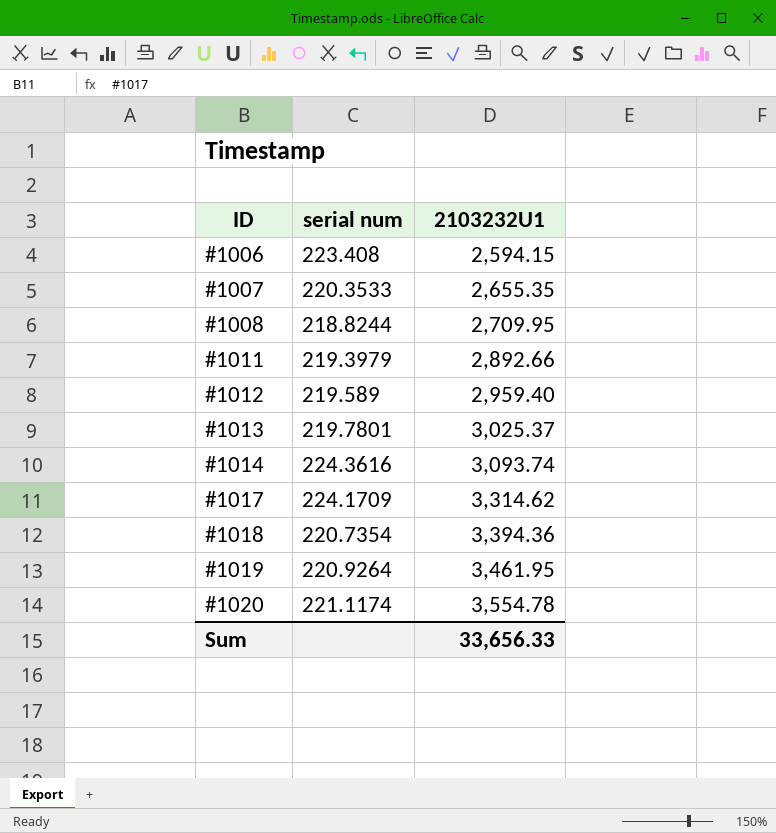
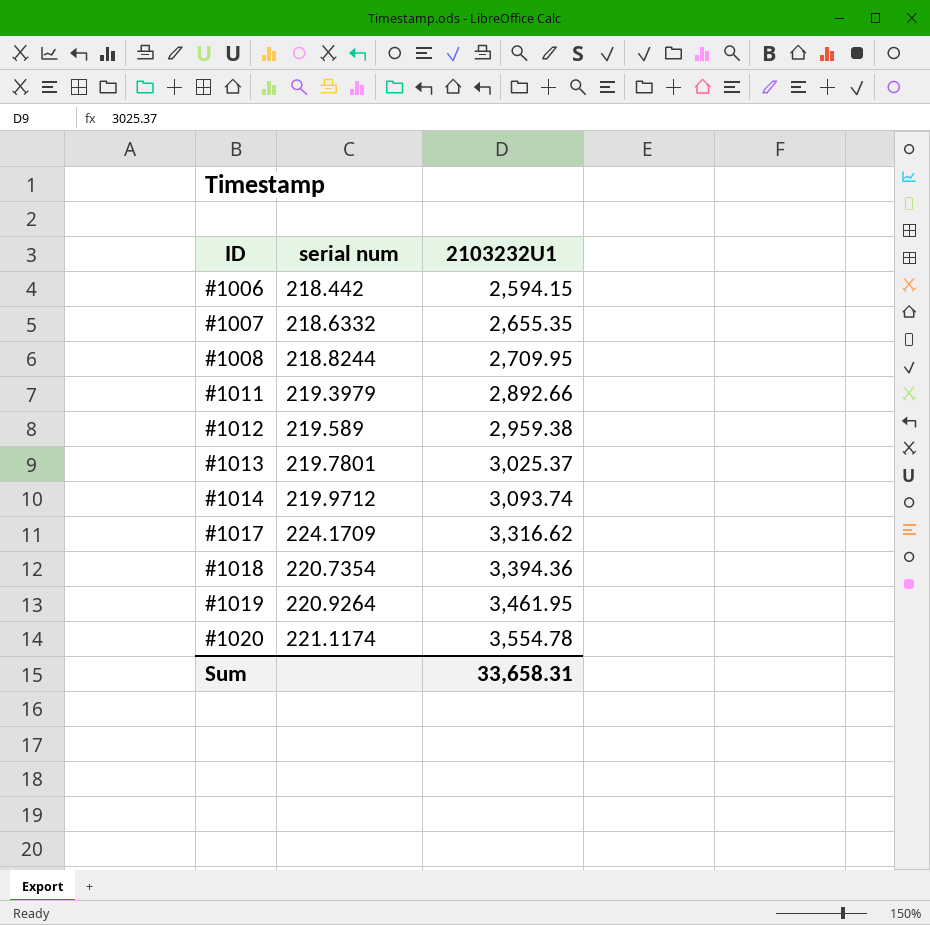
#1006 | serial num: 223.408 -> 218.442
#1007 | serial num: 220.3533 -> 218.6332
#1012 | 2103232U1: 2,959.40 -> 2,959.38
#1014 | serial num: 224.3616 -> 219.9712
#1017 | 2103232U1: 3,314.62 -> 3,316.62
Sum | 2103232U1: 33,656.33 -> 33,658.31

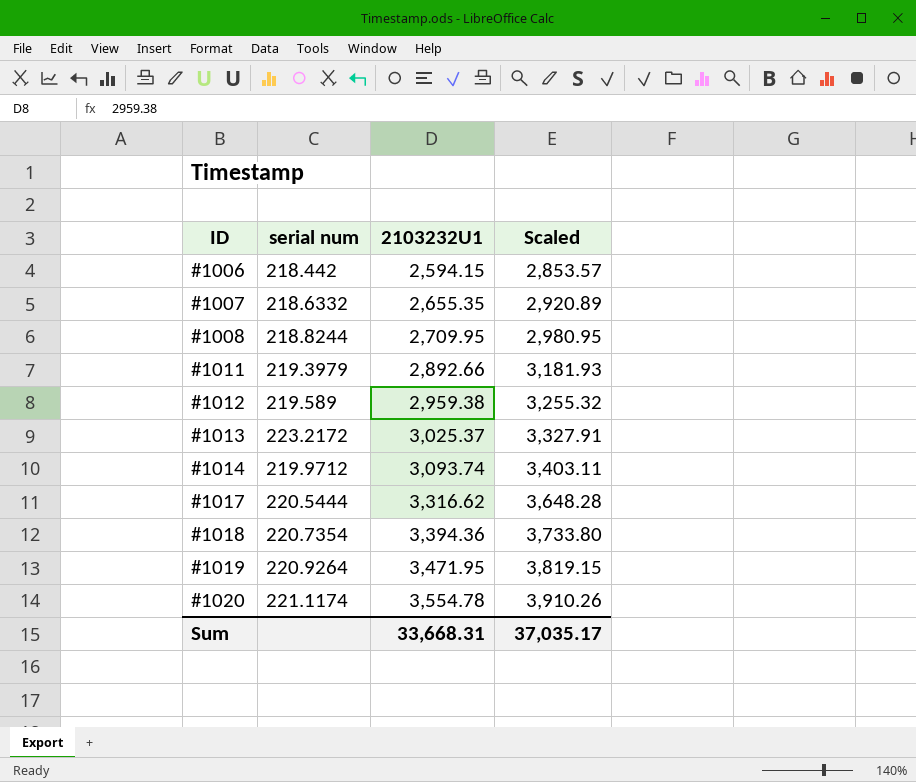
column Scaled | formula: none -> [2103232U1] * 1.1
#1013 | serial num: 219.7801 -> 223.2172
#1017 | serial num: 224.1709 -> 220.5444
#1019 | 2103232U1: 3,461.95 -> 3,471.95
Sum | 2103232U1: 33,658.31 -> 33,668.31

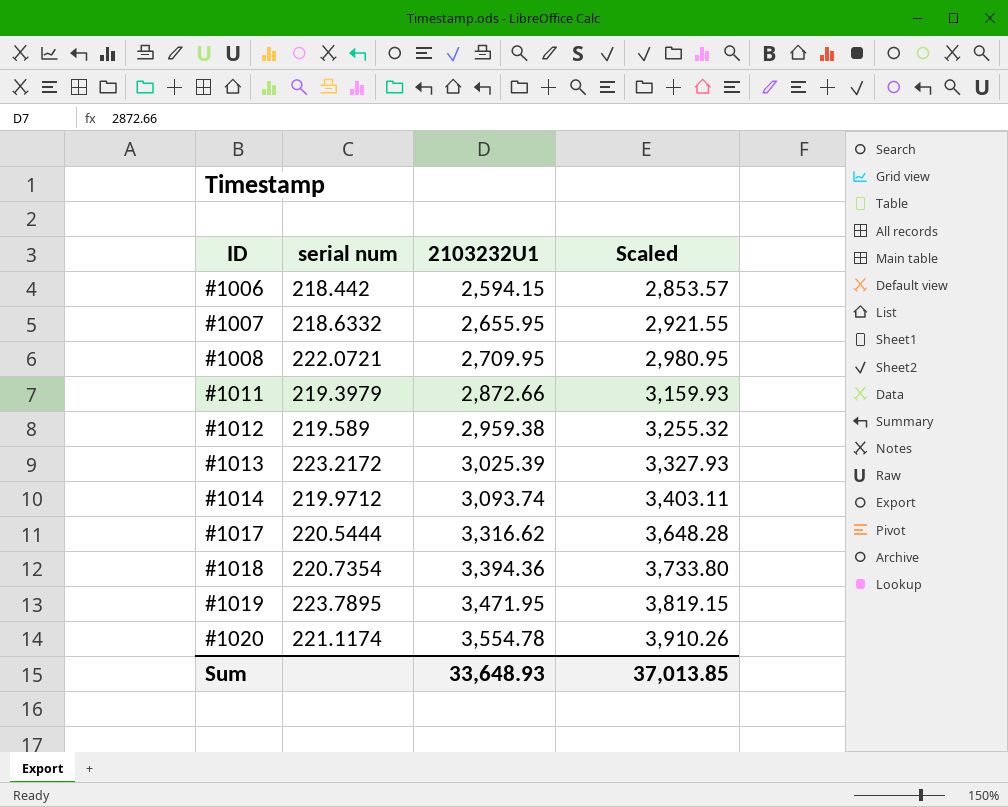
#1007 | 2103232U1: 2,655.35 -> 2,655.95
#1007 | Scaled: 2,920.89 -> 2,921.55
#1008 | serial num: 218.8244 -> 222.0721
#1011 | 2103232U1: 2,892.66 -> 2,872.66
#1011 | Scaled: 3,181.93 -> 3,159.93
#1013 | 2103232U1: 3,025.37 -> 3,025.39
#1013 | Scaled: 3,327.91 -> 3,327.93
#1019 | serial num: 220.9264 -> 223.7895
Sum | 2103232U1: 33,668.31 -> 33,648.93
Sum | Scaled: 37,035.17 -> 37,013.85

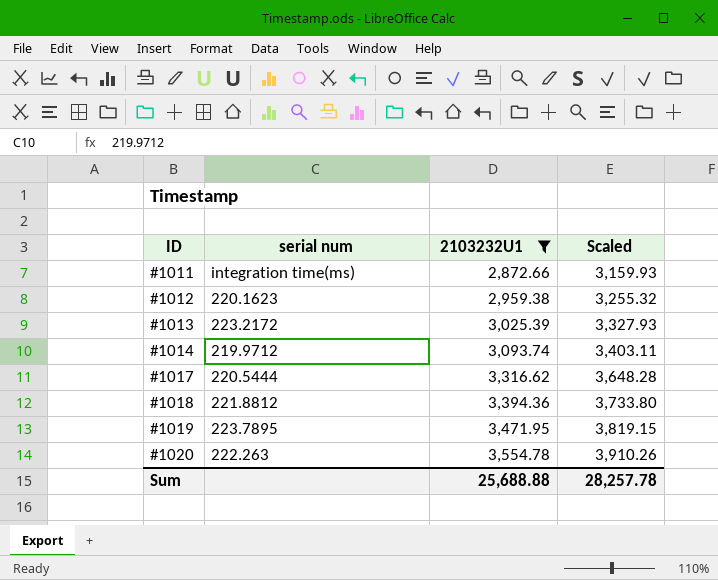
filter: none -> 2103232U1 >= 2,872.66
#1011 | serial num: 219.3979 -> integration time(ms)
#1012 | serial num: 219.589 -> 220.1623
#1018 | serial num: 220.7354 -> 221.8812
#1020 | serial num: 221.1174 -> 222.263
Sum | 2103232U1: 33,648.93 -> 25,688.88
Sum | Scaled: 37,013.85 -> 28,257.78

